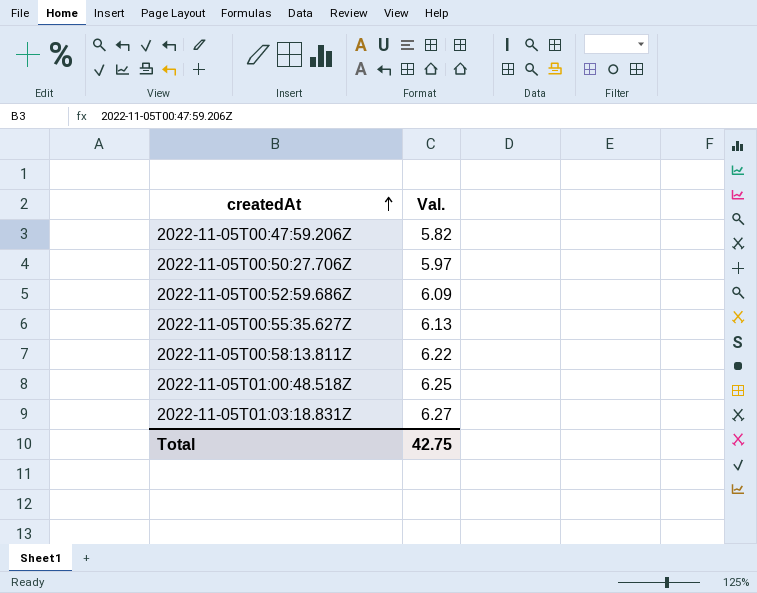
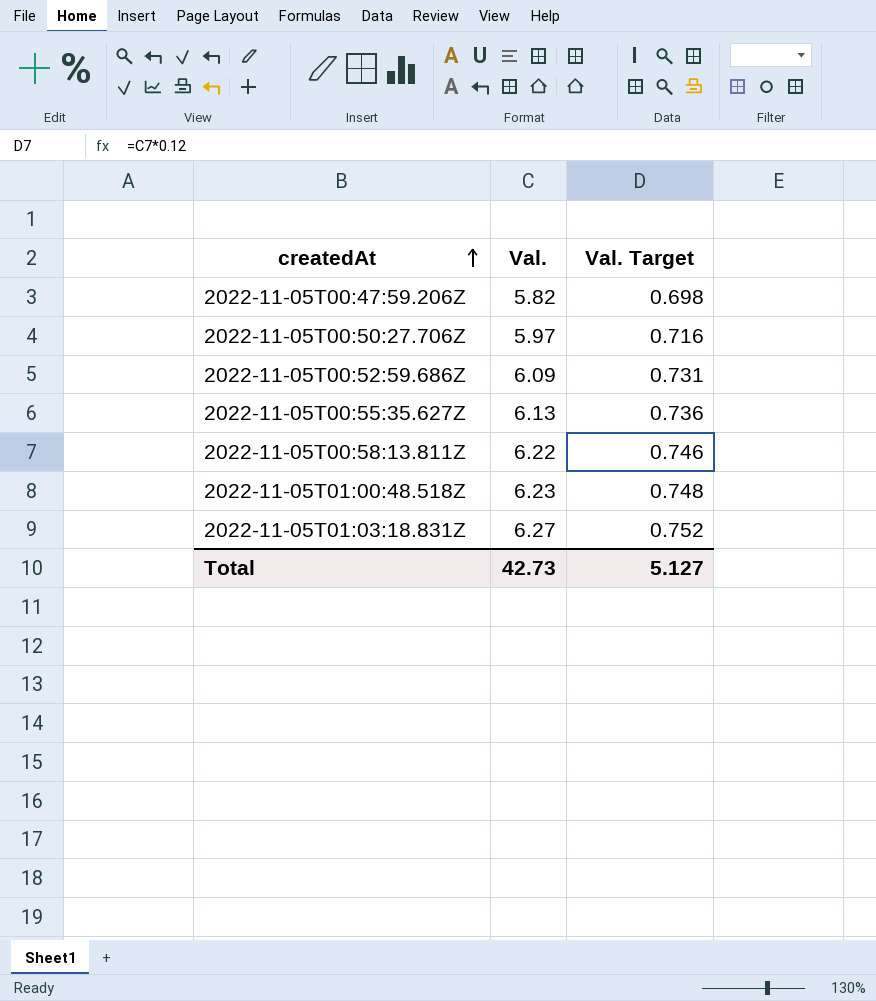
column Val. Target | formula: none -> [Val.] * 0.12
2022-11-05T01:00:48.518Z | Val.: 6.25 -> 6.23
Total | Val.: 42.75 -> 42.73

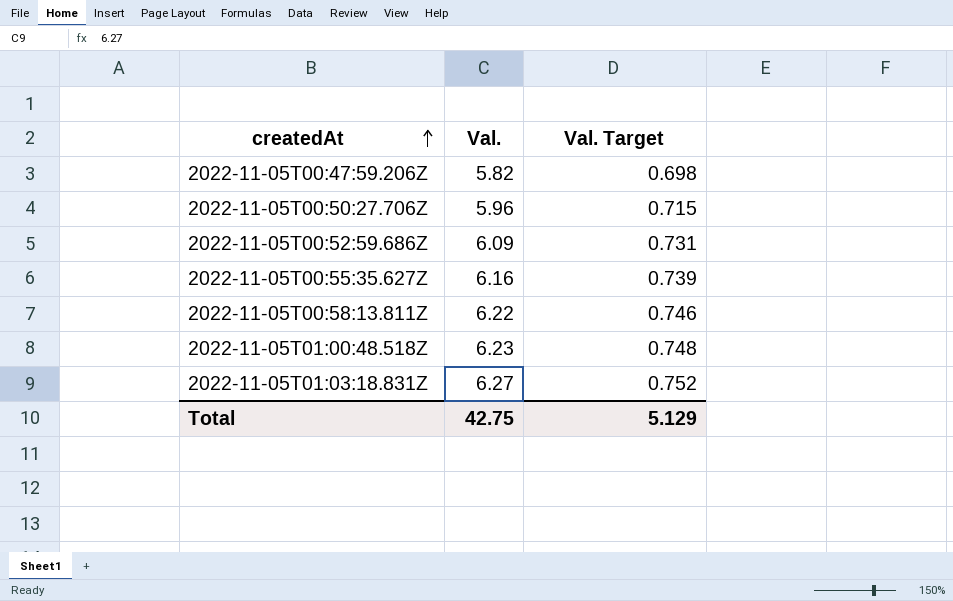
2022-11-05T00:50:27.706Z | Val.: 5.97 -> 5.96
2022-11-05T00:50:27.706Z | Val. Target: 0.716 -> 0.715
2022-11-05T00:55:35.627Z | Val.: 6.13 -> 6.16
2022-11-05T00:55:35.627Z | Val. Target: 0.736 -> 0.739
Total | Val.: 42.73 -> 42.75
Total | Val. Target: 5.127 -> 5.129

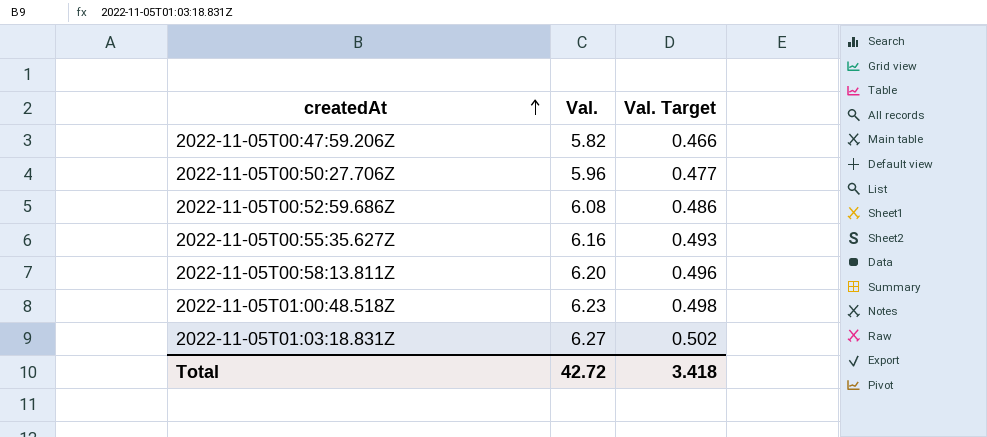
column Val. Target | formula: [Val.] * 0.12 -> [Val.] * 0.08
2022-11-05T00:52:59.686Z | Val.: 6.09 -> 6.08
2022-11-05T00:58:13.811Z | Val.: 6.22 -> 6.20
Total | Val.: 42.75 -> 42.72
Total | Val. Target: 5.129 -> 3.418

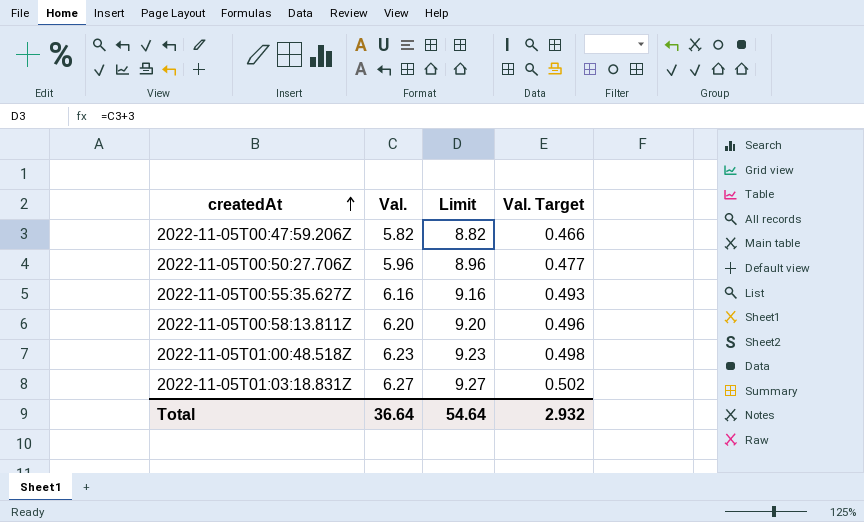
column Limit | formula: none -> [Val.] + 3
row 2022-11-05T00:52:59.686Z: 6.08 | 0.486 -> none
Total | Val.: 42.72 -> 36.64
Total | Val. Target: 3.418 -> 2.932

